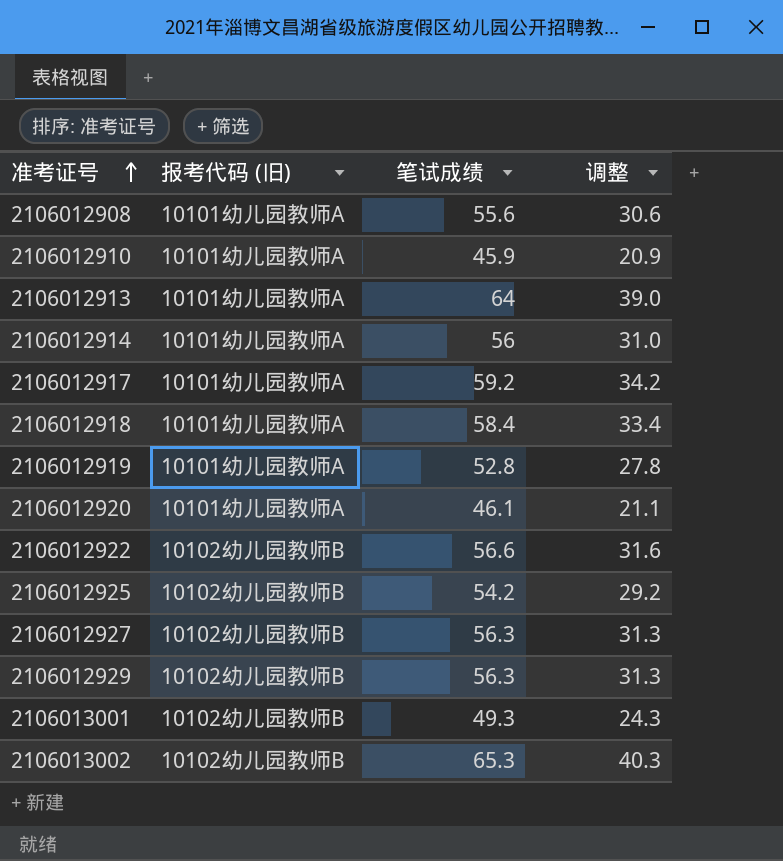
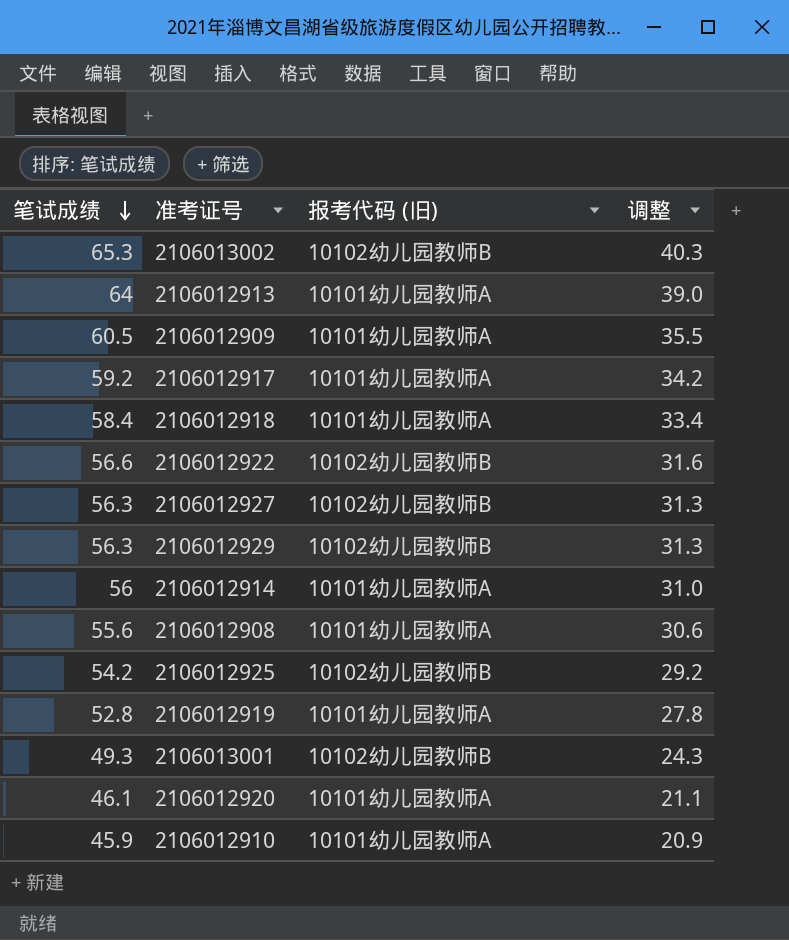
row order: 准考证号 ascending -> 笔试成绩 descending
column 笔试成绩 | position: 3 -> 1
row 2106012909: none -> 60.5 | 10101幼儿园教师A | 35.5

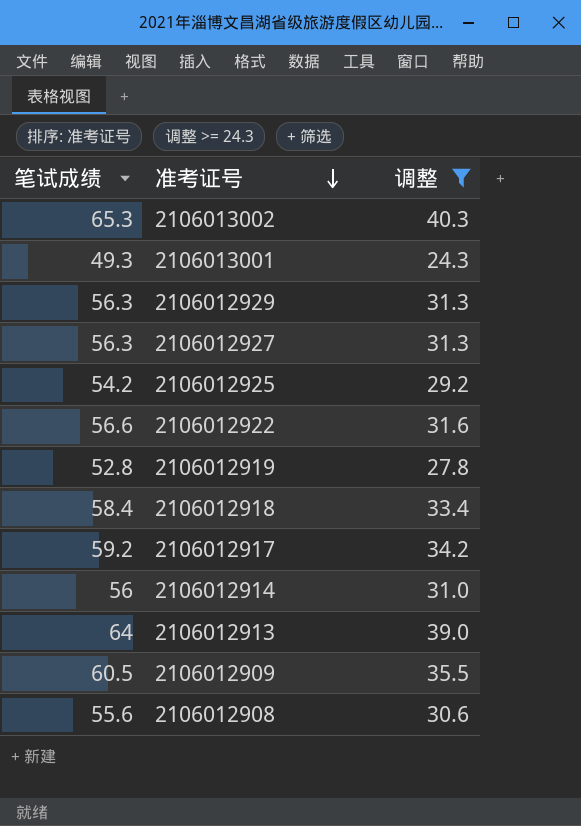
filter: none -> 调整 >= 24.3
row order: 笔试成绩 descending -> 准考证号 descending
column 报考代码 (旧) | position: 3 -> none

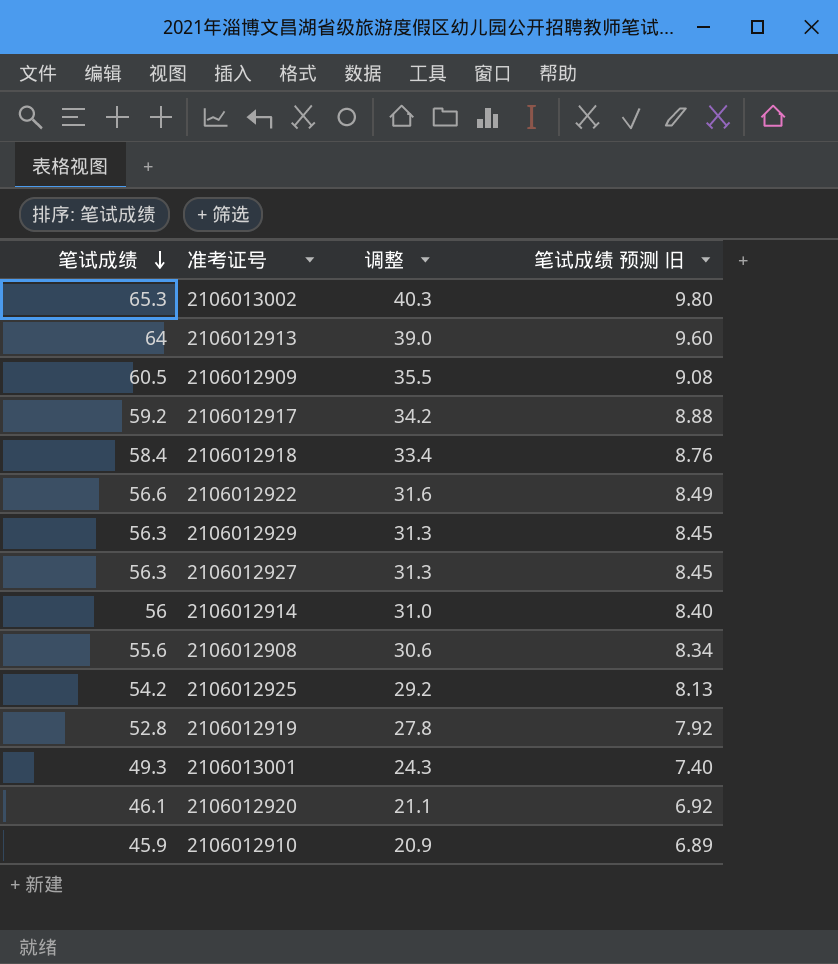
filter: 调整 >= 24.3 -> none
row order: 准考证号 descending -> 笔试成绩 descending
column 笔试成绩 预测 旧 | formula: none -> [笔试成绩] * 0.15

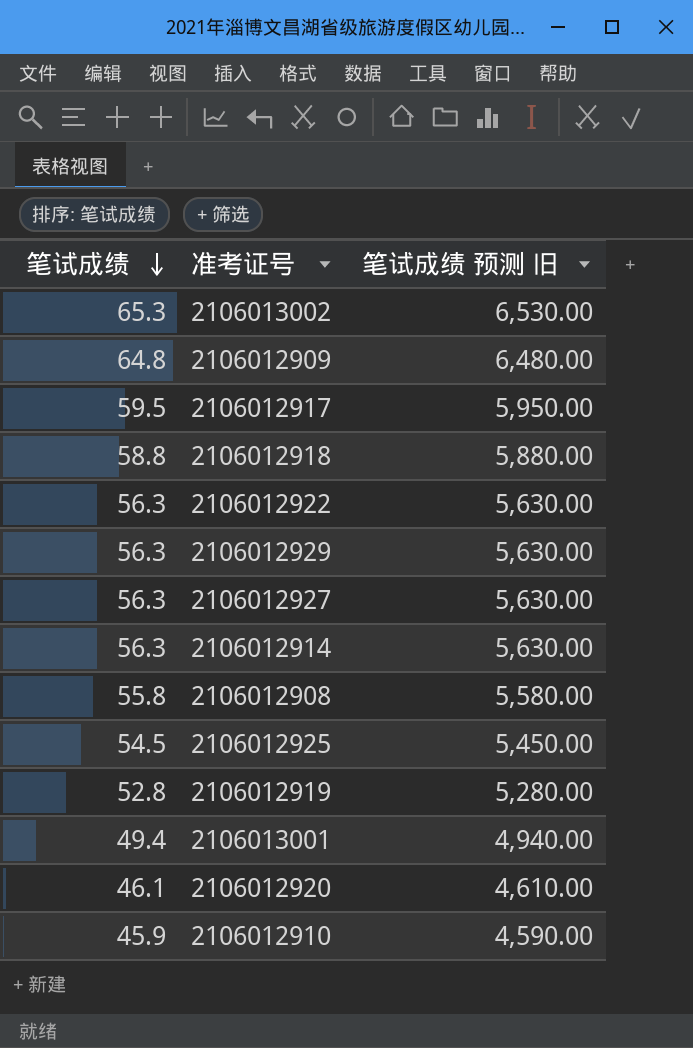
column 调整 | formula: [笔试成绩] - 25 -> none
column 笔试成绩 预测 旧 | formula: [笔试成绩] * 0.15 -> [笔试成绩] * 100
row 2106012913: 64 | 39.0 | 9.60 -> none
2106012909 | 笔试成绩: 60.5 -> 64.8
2106012917 | 笔试成绩: 59.2 -> 59.5
2106012918 | 笔试成绩: 58.4 -> 58.8
2106012922 | 笔试成绩: 56.6 -> 56.3
2106012914 | 笔试成绩: 56 -> 56.3
2106012908 | 笔试成绩: 55.6 -> 55.8
2106012925 | 笔试成绩: 54.2 -> 54.5
2106013001 | 笔试成绩: 49.3 -> 49.4

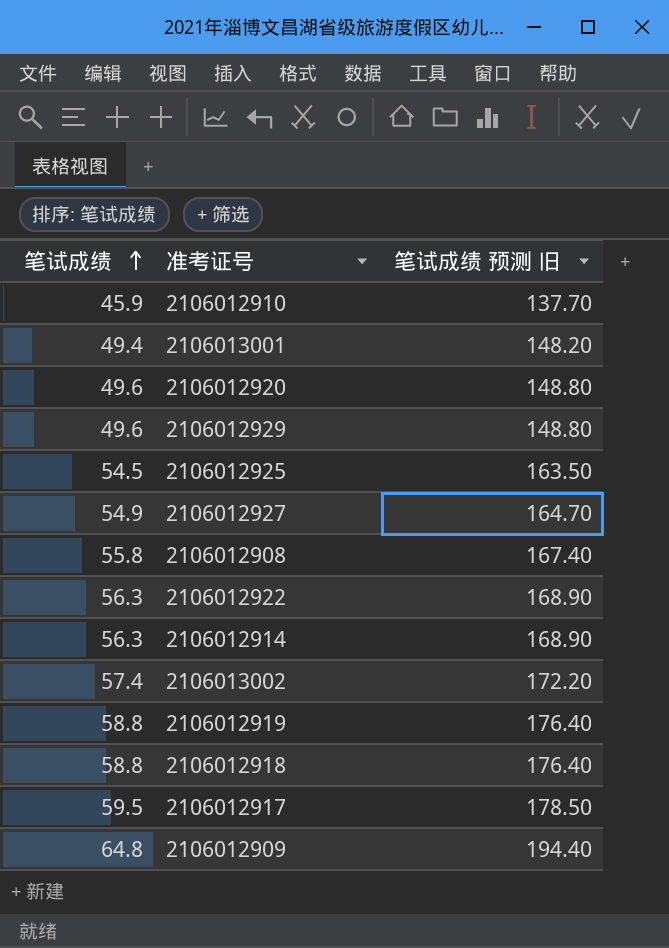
row order: 笔试成绩 descending -> 笔试成绩 ascending
column 笔试成绩 预测 旧 | formula: [笔试成绩] * 100 -> [笔试成绩] * 3
2106012920 | 笔试成绩: 46.1 -> 49.6
2106012929 | 笔试成绩: 56.3 -> 49.6
2106012927 | 笔试成绩: 56.3 -> 54.9
2106013002 | 笔试成绩: 65.3 -> 57.4
2106012919 | 笔试成绩: 52.8 -> 58.8

